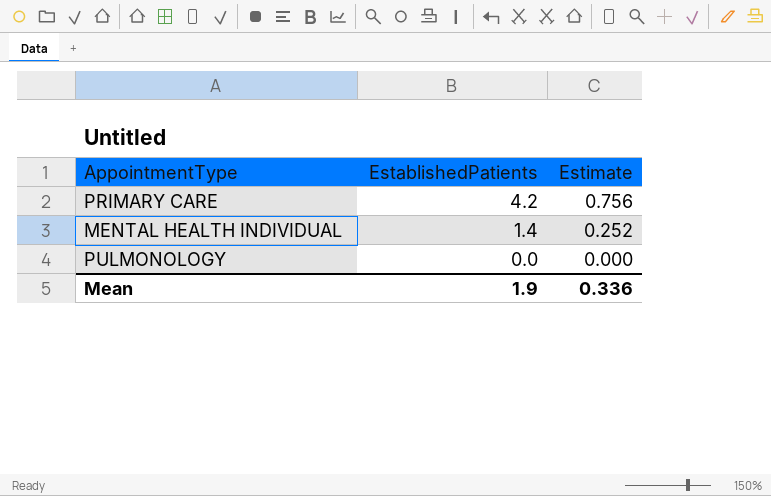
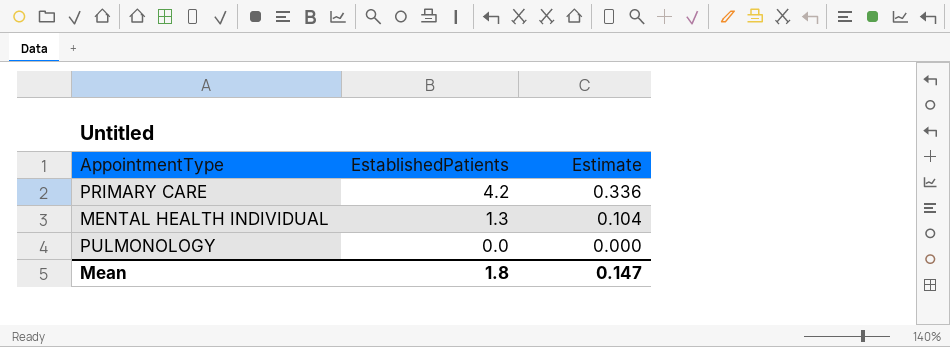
column Estimate | formula: [EstablishedPatients] * 0.18 -> [EstablishedPatients] * 0.08
MENTAL HEALTH INDIVIDUAL | EstablishedPatients: 1.4 -> 1.3
Mean | EstablishedPatients: 1.9 -> 1.8
Mean | Estimate: 0.336 -> 0.147

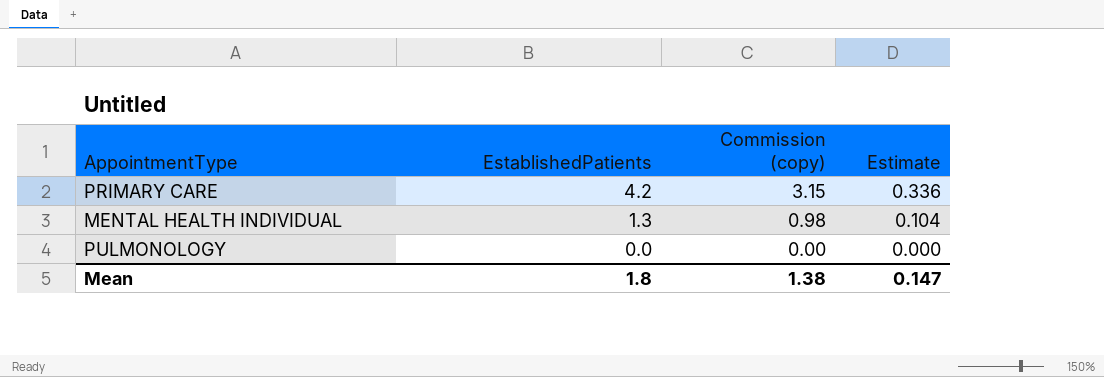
column Commission (copy) | formula: none -> [EstablishedPatients] * 0.75

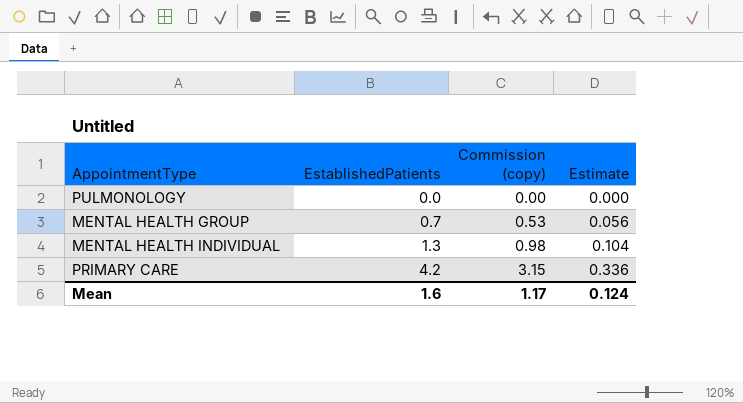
row order: EstablishedPatients descending -> EstablishedPatients ascending
row MENTAL HEALTH GROUP: none -> 0.7 | 0.53 | 0.056
Mean | EstablishedPatients: 1.8 -> 1.6
Mean | Commission (copy): 1.38 -> 1.17
Mean | Estimate: 0.147 -> 0.124

